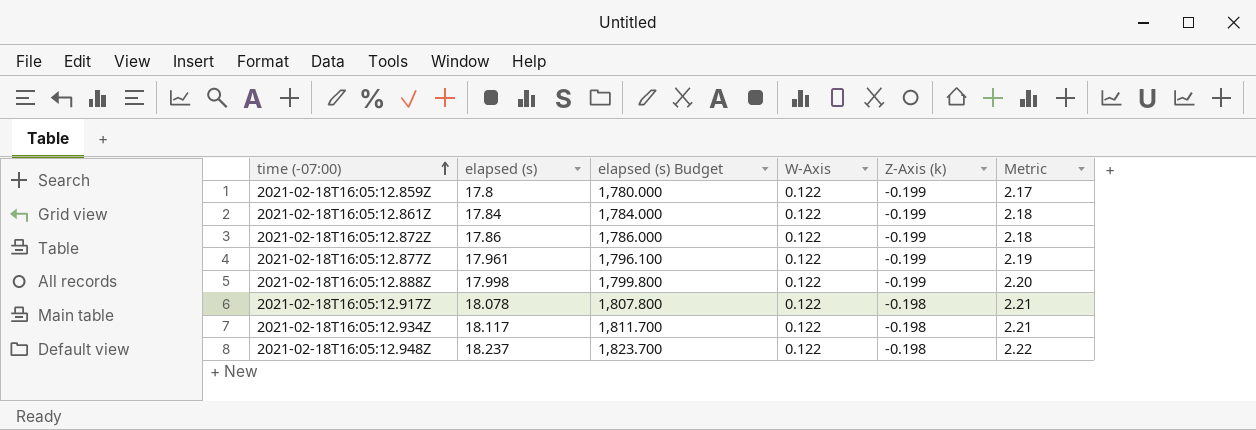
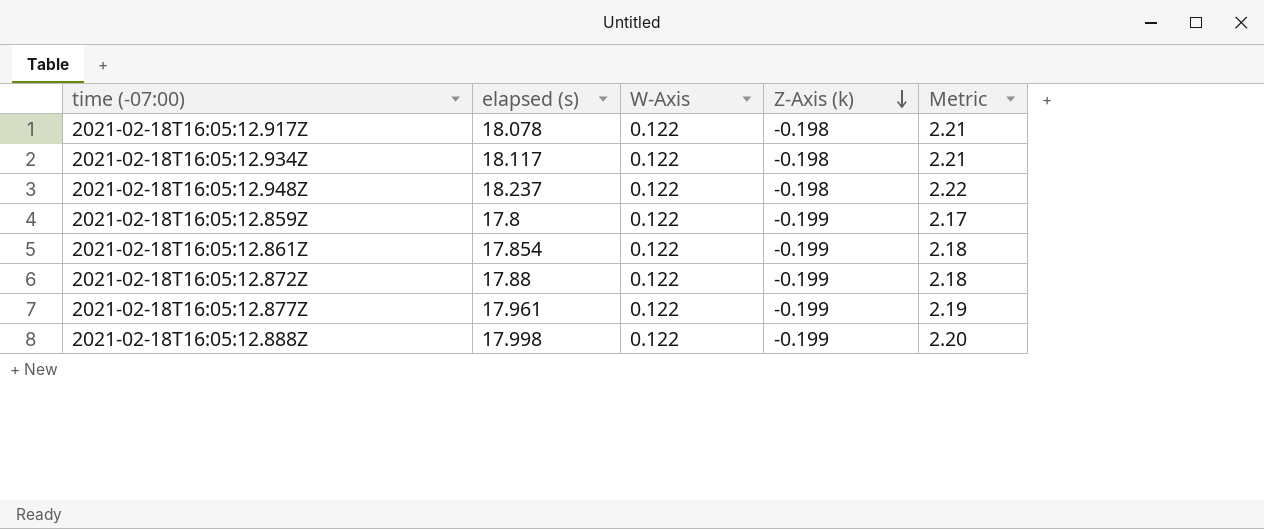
row order: time (-07:00) ascending -> Z-Axis (k) descending
column elapsed (s) Budget | formula: [elapsed (s)] * 100 -> none
2021-02-18T16:05:12.861Z | elapsed (s): 17.84 -> 17.854
2021-02-18T16:05:12.872Z | elapsed (s): 17.86 -> 17.88

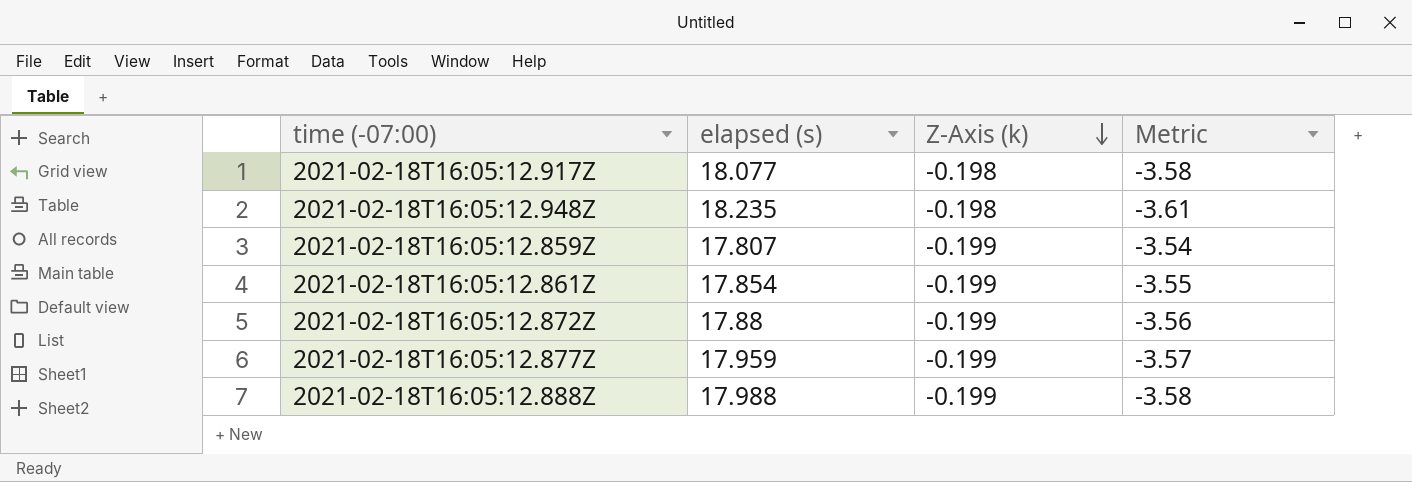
column W-Axis | position: 3 -> none
column Metric | formula: [elapsed (s)] * [W-Axis] -> [elapsed (s)] * [Z-Axis (k)]
row 2021-02-18T16:05:12.934Z: 18.117 | 0.122 | -0.198 | 2.21 -> none
2021-02-18T16:05:12.917Z | elapsed (s): 18.078 -> 18.077
2021-02-18T16:05:12.948Z | elapsed (s): 18.237 -> 18.235
2021-02-18T16:05:12.859Z | elapsed (s): 17.8 -> 17.807
2021-02-18T16:05:12.877Z | elapsed (s): 17.961 -> 17.959
2021-02-18T16:05:12.888Z | elapsed (s): 17.998 -> 17.988

